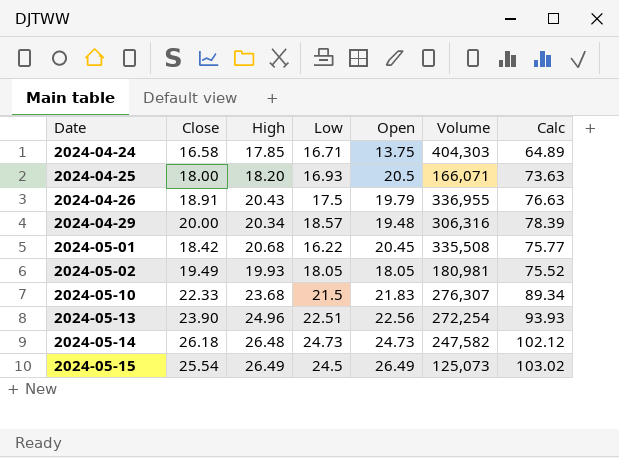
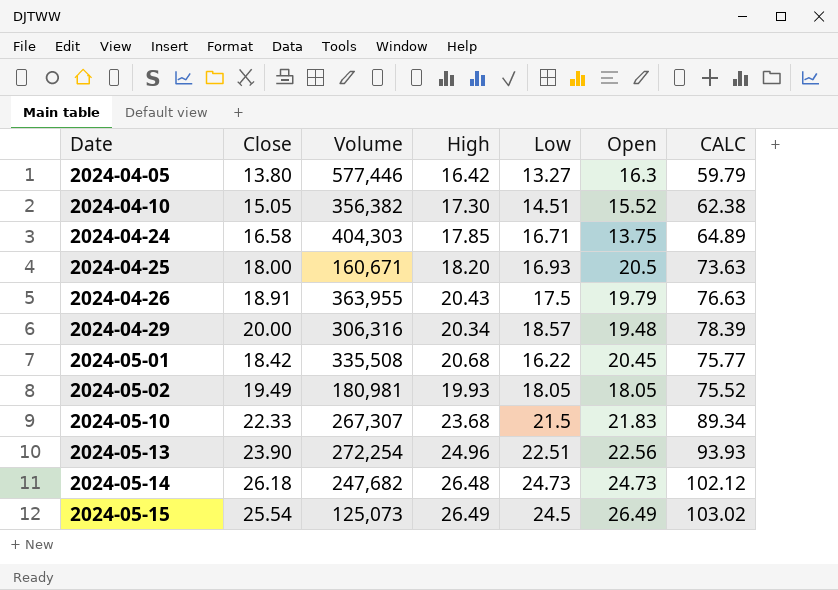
column Volume | position: 6 -> 3
column name: Calc -> CALC
row 2024-04-05: none -> 13.80 | 577,446 | 16.42 | 13.27 | 16.3 | 59.79
row 2024-04-10: none -> 15.05 | 356,382 | 17.30 | 14.51 | 15.52 | 62.38
2024-04-25 | Volume: 166,071 -> 160,671
2024-04-26 | Volume: 336,955 -> 363,955
2024-05-10 | Volume: 276,307 -> 267,307
2024-05-14 | Volume: 247,582 -> 247,682

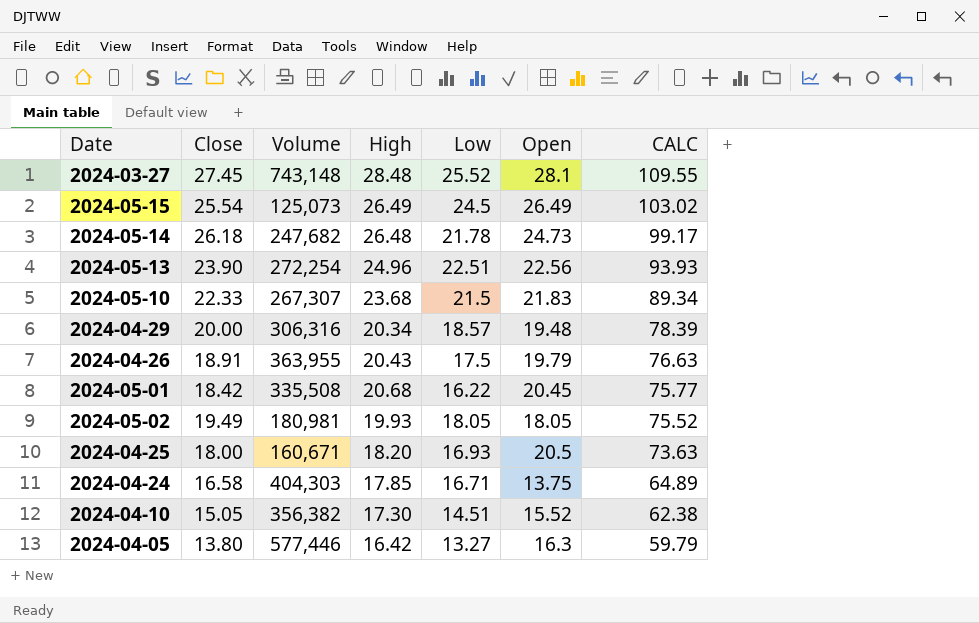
row order: Date ascending -> CALC descending
row 2024-03-27: none -> 27.45 | 743,148 | 28.48 | 25.52 | 28.1 | 109.55
2024-05-14 | Low: 24.73 -> 21.78
2024-05-14 | CALC: 102.12 -> 99.17

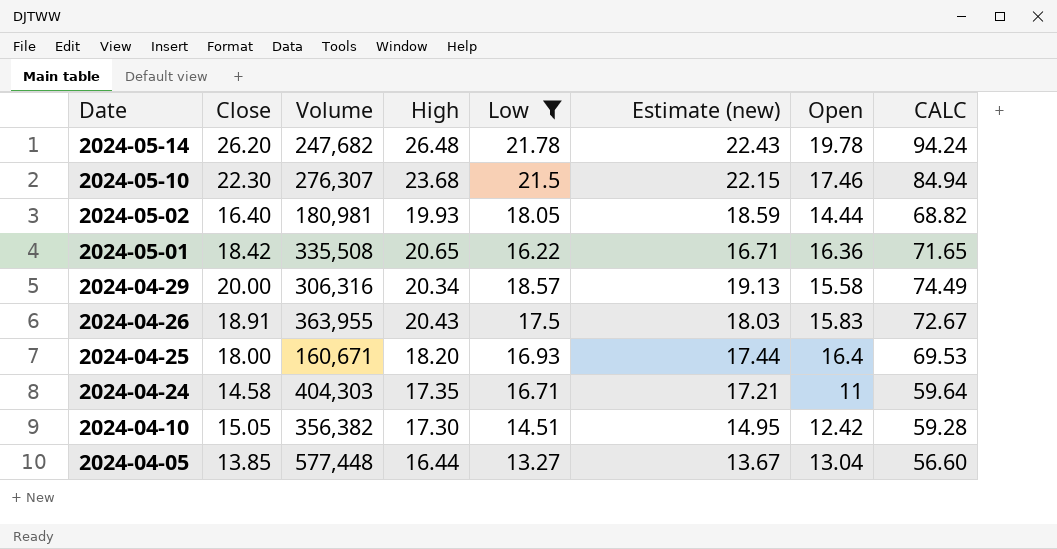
filter: none -> Low <= 21.78
row order: CALC descending -> Date descending
column Estimate (new) | formula: none -> [Low] * 1.03
2024-05-14 | Close: 26.18 -> 26.20
2024-05-14 | Open: 24.73 -> 19.78
2024-05-14 | CALC: 99.17 -> 94.24
2024-05-10 | Close: 22.33 -> 22.30
2024-05-10 | Volume: 267,307 -> 276,307
2024-05-10 | Open: 21.83 -> 17.46
2024-05-10 | CALC: 89.34 -> 84.94
2024-05-02 | Close: 19.49 -> 16.40
2024-05-02 | Open: 18.05 -> 14.44
2024-05-02 | CALC: 75.52 -> 68.82
2024-05-01 | High: 20.68 -> 20.65
2024-05-01 | Open: 20.45 -> 16.36
2024-05-01 | CALC: 75.77 -> 71.65
2024-04-29 | Open: 19.48 -> 15.58
2024-04-29 | CALC: 78.39 -> 74.49
2024-04-26 | Open: 19.79 -> 15.83
2024-04-26 | CALC: 76.63 -> 72.67
2024-04-25 | Open: 20.5 -> 16.4
2024-04-25 | CALC: 73.63 -> 69.53
2024-04-24 | Close: 16.58 -> 14.58
2024-04-24 | High: 17.85 -> 17.35
2024-04-24 | Open: 13.75 -> 11
2024-04-24 | CALC: 64.89 -> 59.64
2024-04-10 | Open: 15.52 -> 12.42
2024-04-10 | CALC: 62.38 -> 59.28
2024-04-05 | Close: 13.80 -> 13.85
2024-04-05 | Volume: 577,446 -> 577,448
2024-04-05 | High: 16.42 -> 16.44
2024-04-05 | Open: 16.3 -> 13.04
2024-04-05 | CALC: 59.79 -> 56.60

